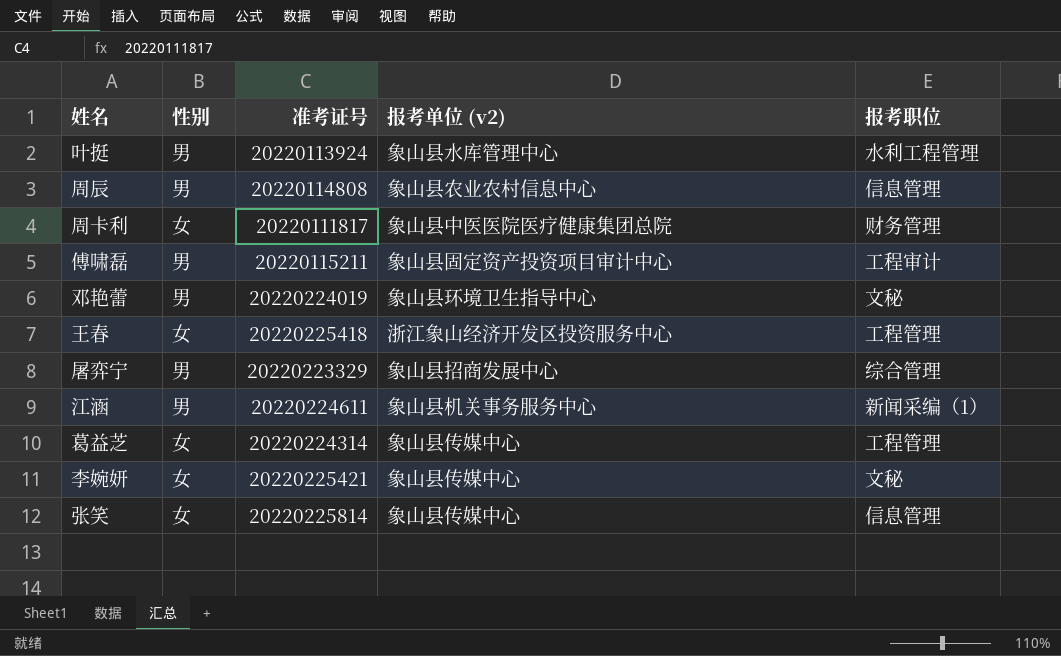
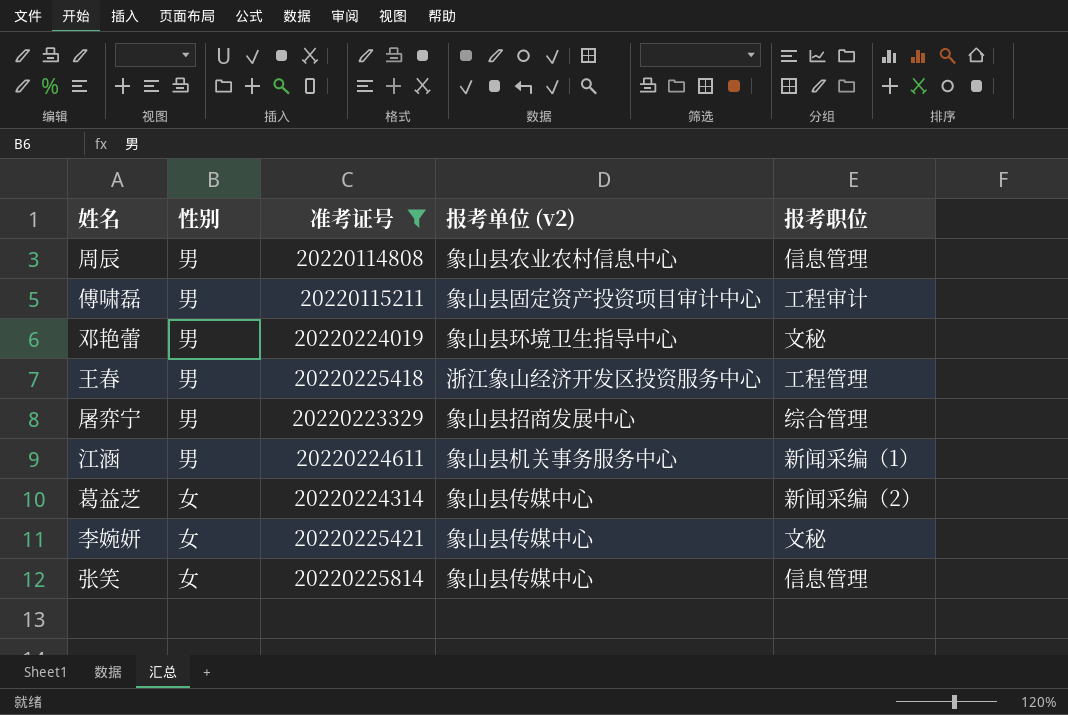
filter: none -> 准考证号 >= 20220114808
王春 | 性别: 女 -> 男
葛益芝 | 报考职位: 工程管理 -> 新闻采编（2）

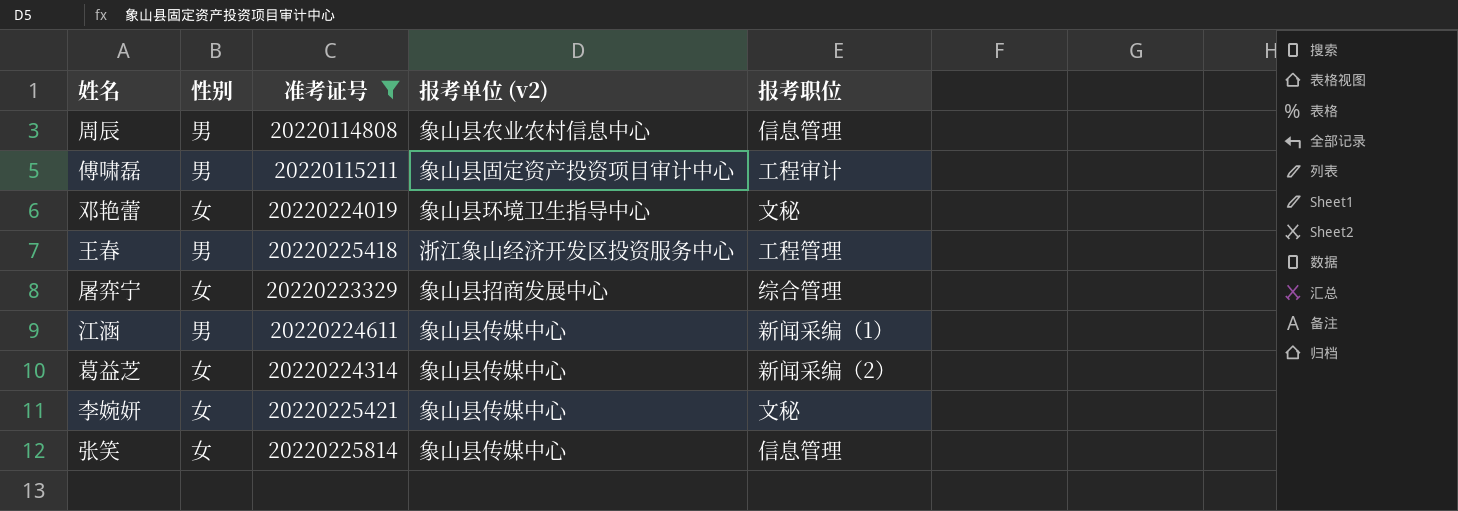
邓艳蕾 | 性别: 男 -> 女
屠弈宁 | 性别: 男 -> 女
江涵 | 报考单位 (v2): 象山县机关事务服务中心 -> 象山县传媒中心

